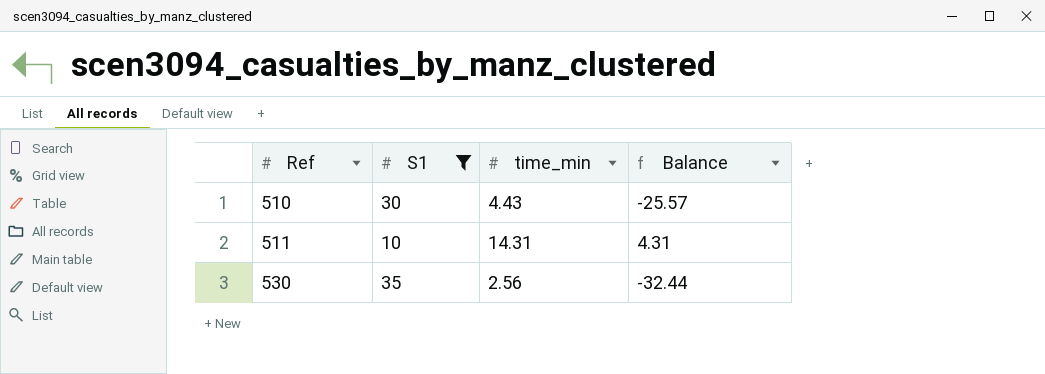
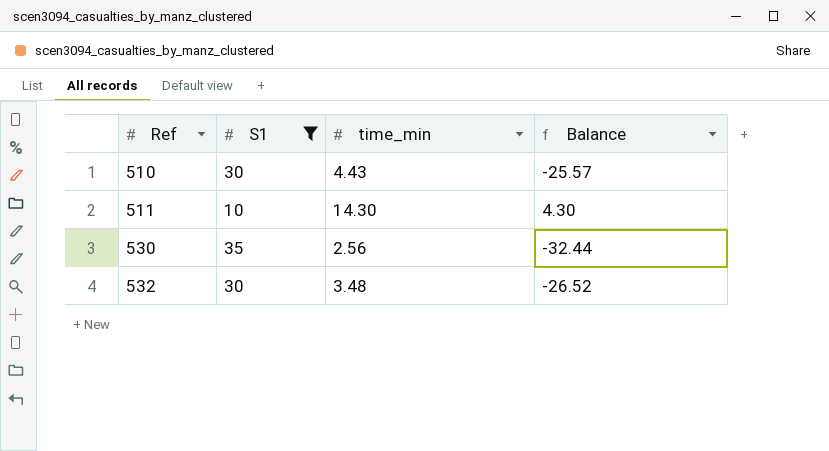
511 | time_min: 14.31 -> 14.30
511 | Balance: 4.31 -> 4.30
row 532: none -> 30 | 3.48 | -26.52

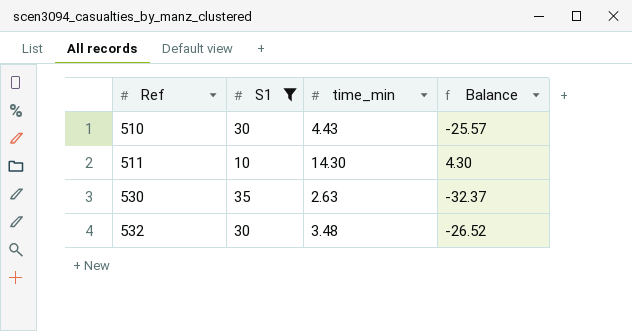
530 | time_min: 2.56 -> 2.63
530 | Balance: -32.44 -> -32.37

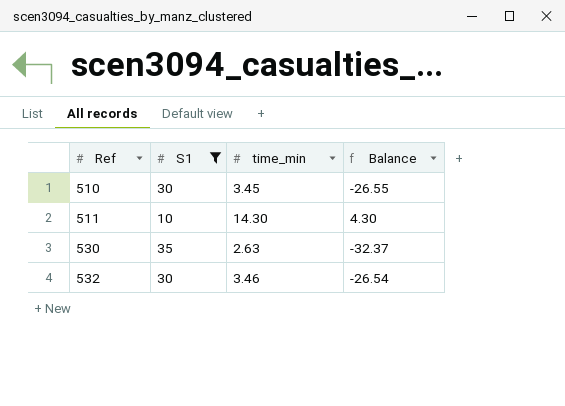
510 | time_min: 4.43 -> 3.45
510 | Balance: -25.57 -> -26.55
532 | time_min: 3.48 -> 3.46
532 | Balance: -26.52 -> -26.54

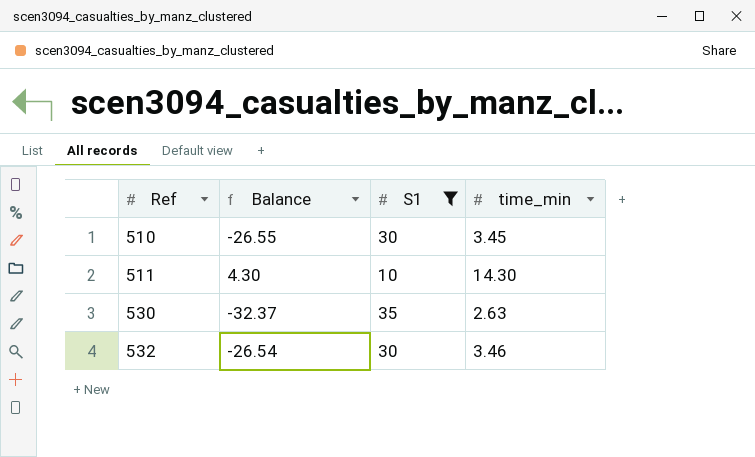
column Balance | position: 4 -> 2

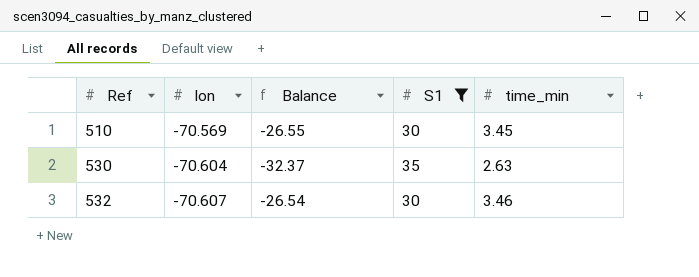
column lon | position: none -> 2
row 511: 4.30 | 10 | 14.30 -> none

